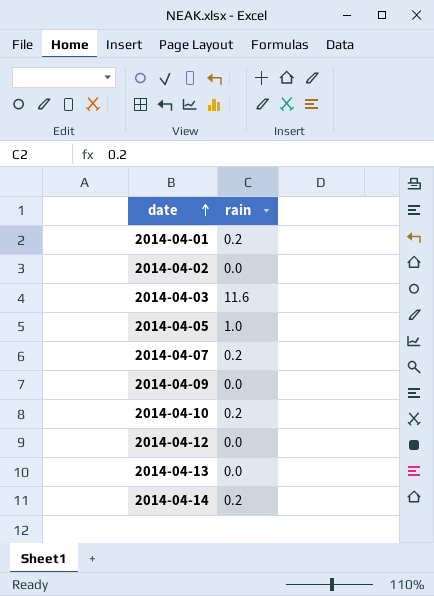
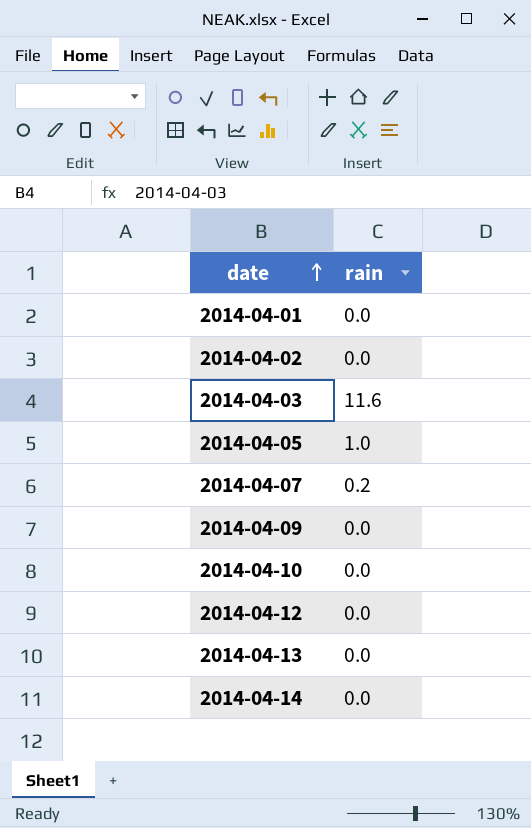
2014-04-01 | rain: 0.2 -> 0.0
2014-04-10 | rain: 0.2 -> 0.0
2014-04-14 | rain: 0.2 -> 0.0

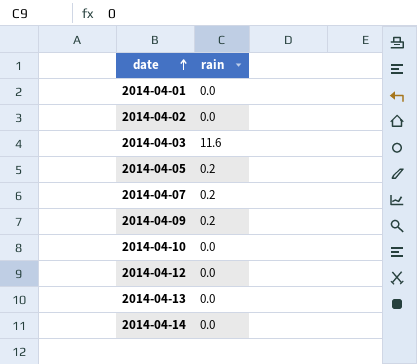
2014-04-05 | rain: 1.0 -> 0.2
2014-04-09 | rain: 0.0 -> 0.2

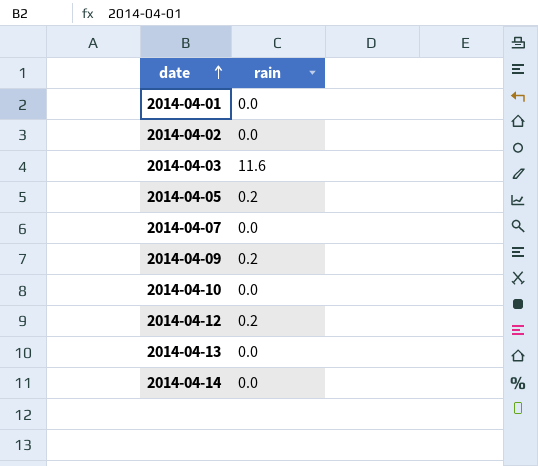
2014-04-07 | rain: 0.2 -> 0.0
2014-04-12 | rain: 0.0 -> 0.2

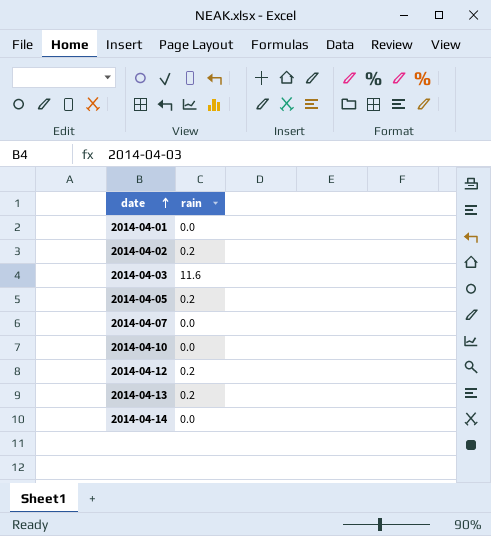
row 2014-04-09: 0.2 -> none
2014-04-02 | rain: 0.0 -> 0.2
2014-04-13 | rain: 0.0 -> 0.2

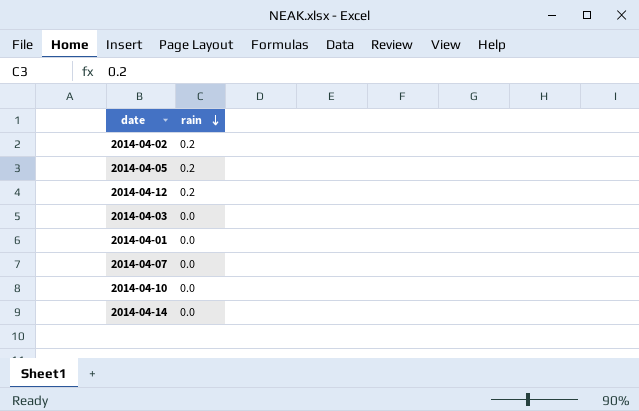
row order: date ascending -> rain descending
row 2014-04-13: 0.2 -> none
2014-04-03 | rain: 11.6 -> 0.0

